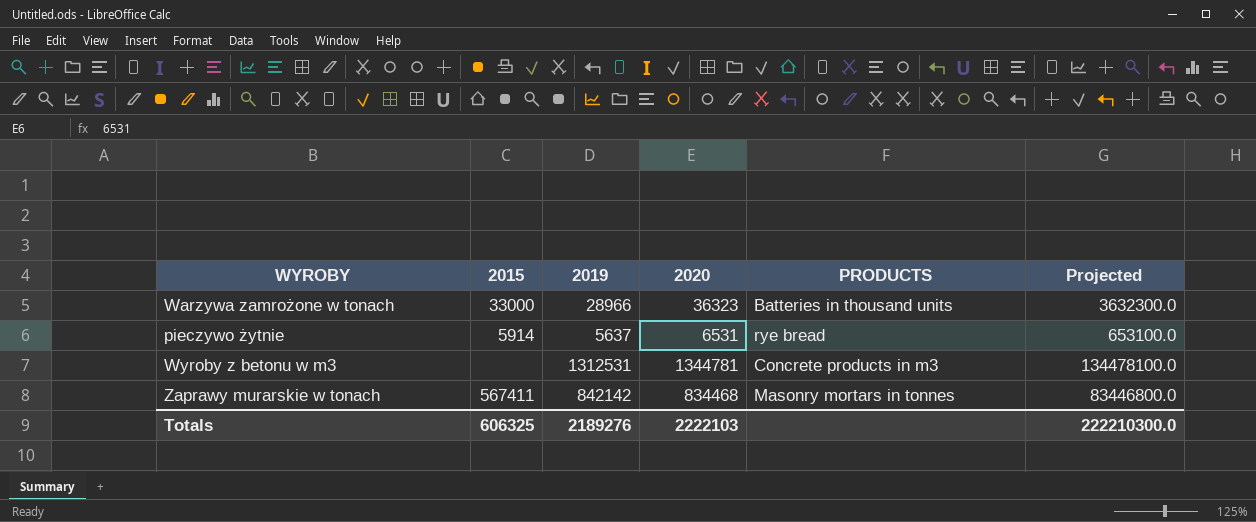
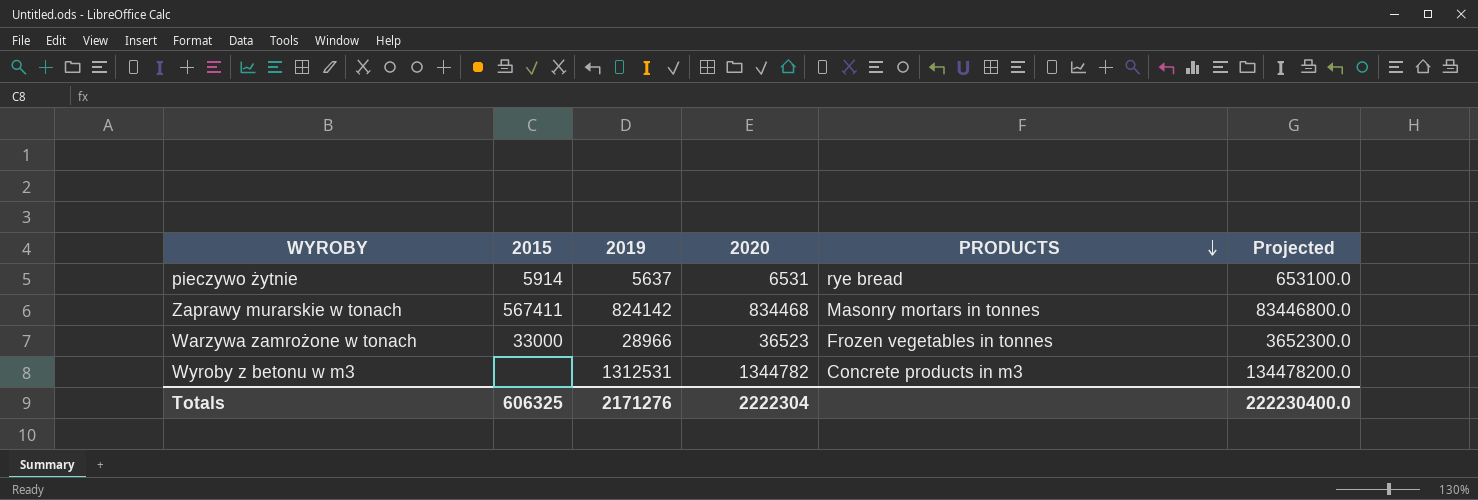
row order: none -> PRODUCTS descending
Zaprawy murarskie w tonach | 2019: 842142 -> 824142
Warzywa zamrożone w tonach | 2020: 36323 -> 36523
Warzywa zamrożone w tonach | PRODUCTS: Batteries in thousand units -> Frozen vegetables in tonnes
Warzywa zamrożone w tonach | Projected: 3632300.0 -> 3652300.0
Wyroby z betonu w m3 | 2020: 1344781 -> 1344782
Wyroby z betonu w m3 | Projected: 134478100.0 -> 134478200.0
Totals | 2019: 2189276 -> 2171276
Totals | 2020: 2222103 -> 2222304
Totals | Projected: 222210300.0 -> 222230400.0

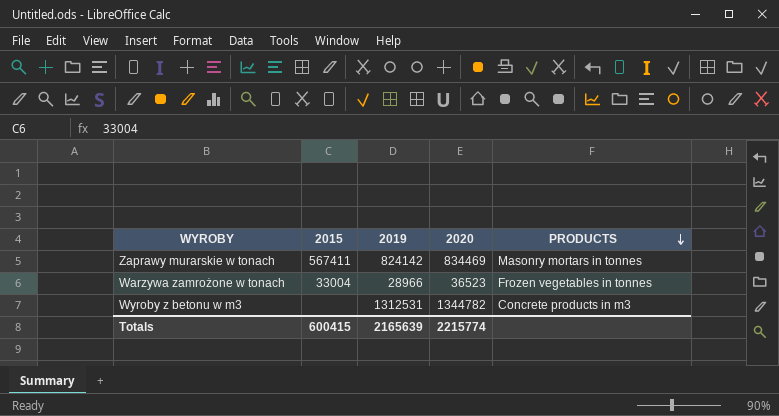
column Projected | formula: [2020] * 100 -> none
row pieczywo żytnie: 5914 | 5637 | 6531 | rye bread | 653100.0 -> none
Zaprawy murarskie w tonach | 2020: 834468 -> 834469
Warzywa zamrożone w tonach | 2015: 33000 -> 33004
Totals | 2015: 606325 -> 600415
Totals | 2019: 2171276 -> 2165639
Totals | 2020: 2222304 -> 2215774

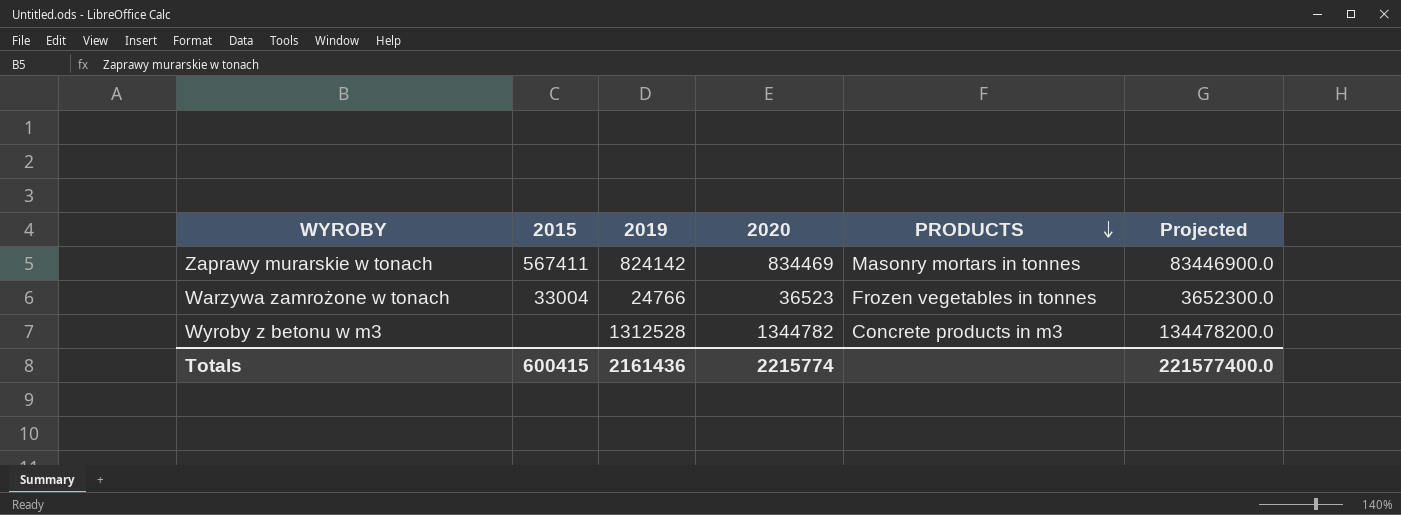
column Projected | formula: none -> [2020] * 100
Warzywa zamrożone w tonach | 2019: 28966 -> 24766
Wyroby z betonu w m3 | 2019: 1312531 -> 1312528
Totals | 2019: 2165639 -> 2161436

